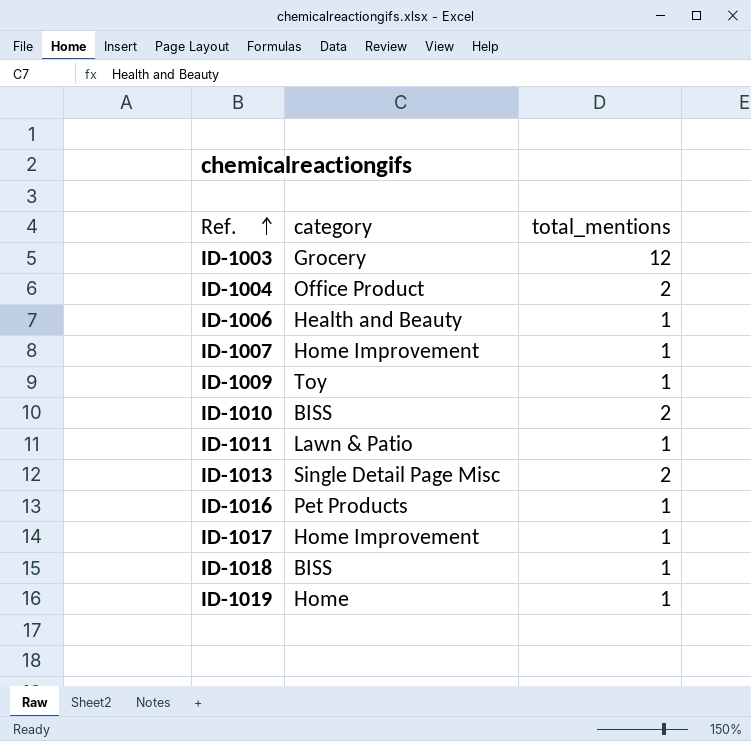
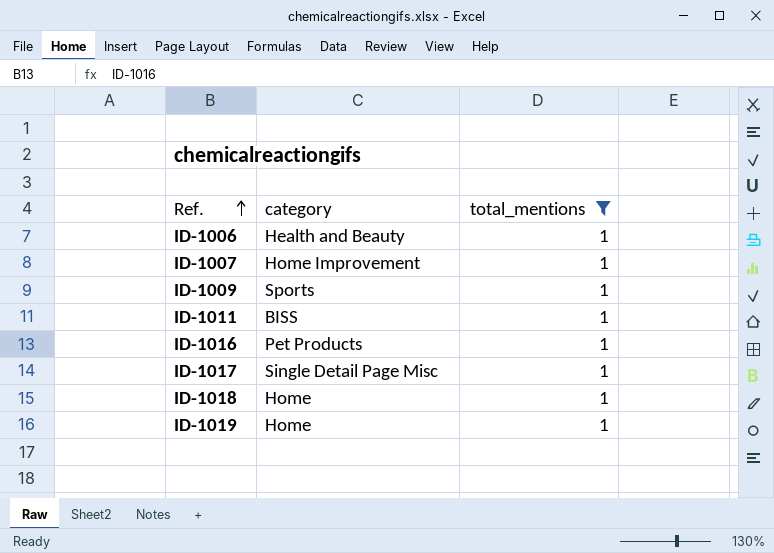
filter: none -> total_mentions = 1
ID-1009 | category: Toy -> Sports
ID-1011 | category: Lawn & Patio -> BISS
ID-1017 | category: Home Improvement -> Single Detail Page Misc
ID-1018 | category: BISS -> Home

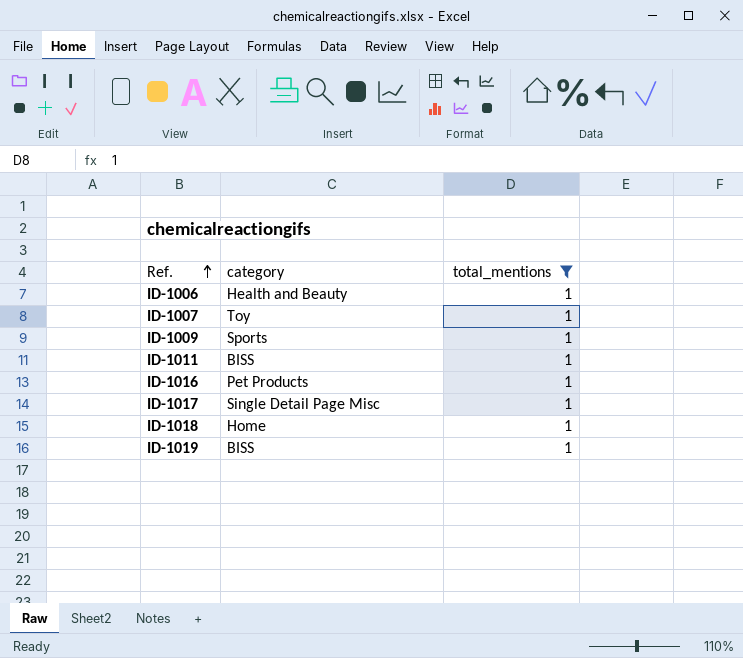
ID-1007 | category: Home Improvement -> Toy
ID-1019 | category: Home -> BISS

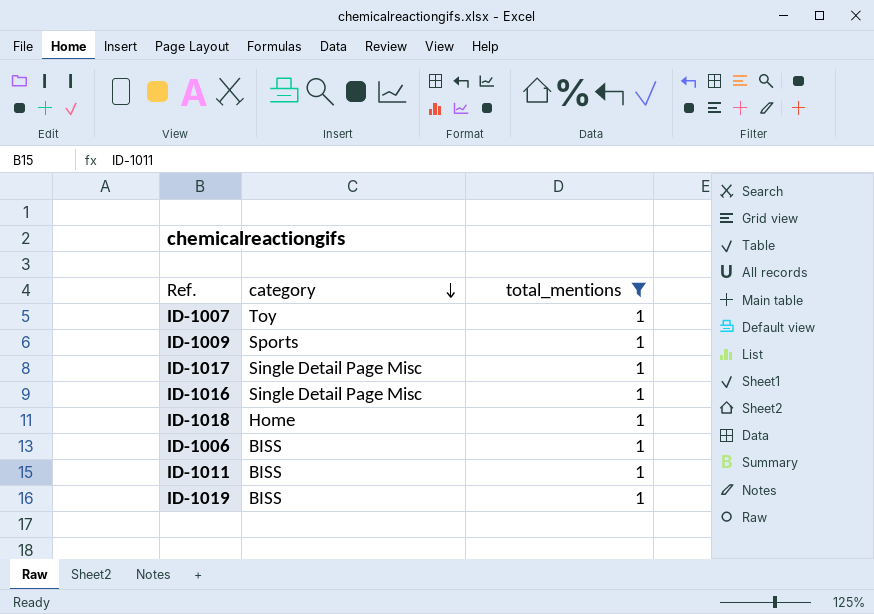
row order: Ref. ascending -> category descending
ID-1016 | category: Pet Products -> Single Detail Page Misc
ID-1006 | category: Health and Beauty -> BISS

